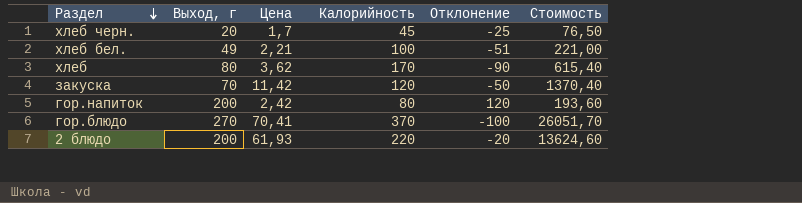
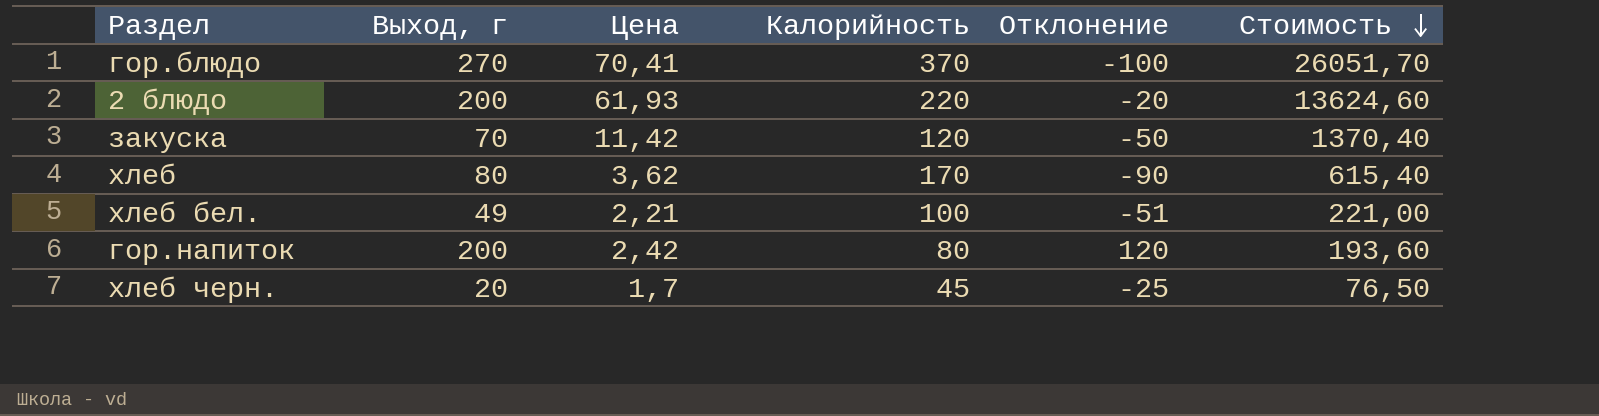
row order: Раздел descending -> Стоимость descending

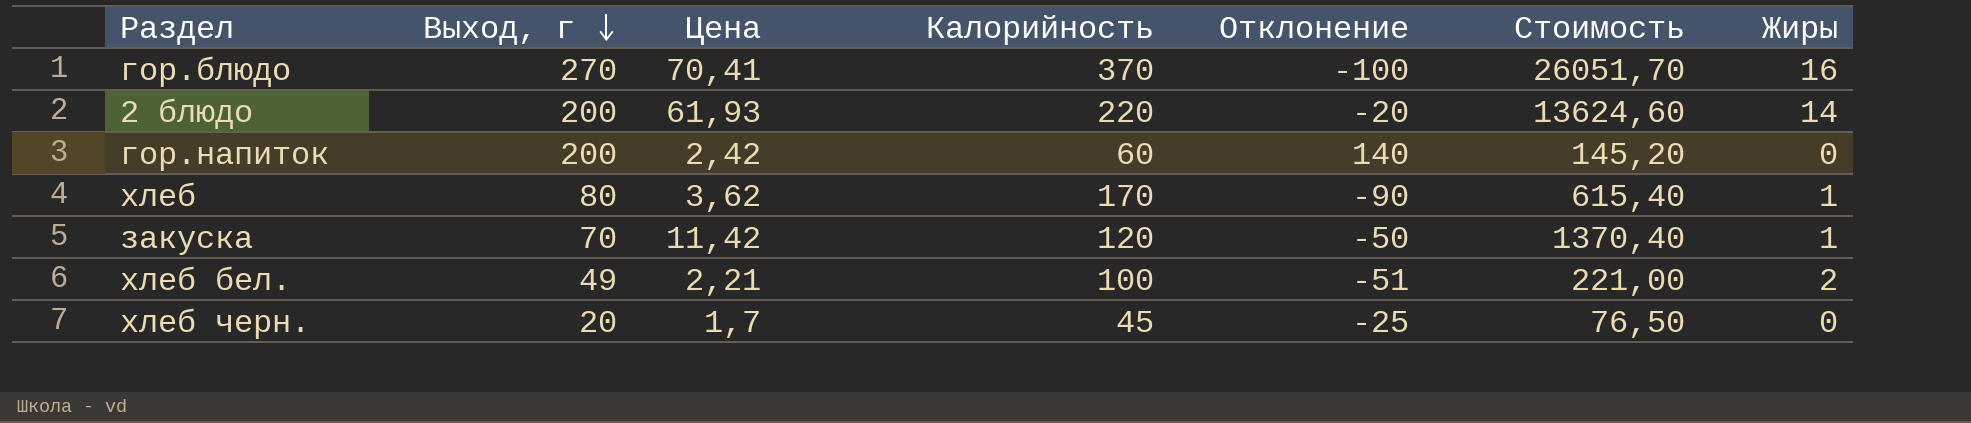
row order: Стоимость descending -> Выход, г descending
column Жиры | position: none -> 7
гор.напиток | Калорийность: 80 -> 60
гор.напиток | Отклонение: 120 -> 140
гор.напиток | Стоимость: 193,60 -> 145,20

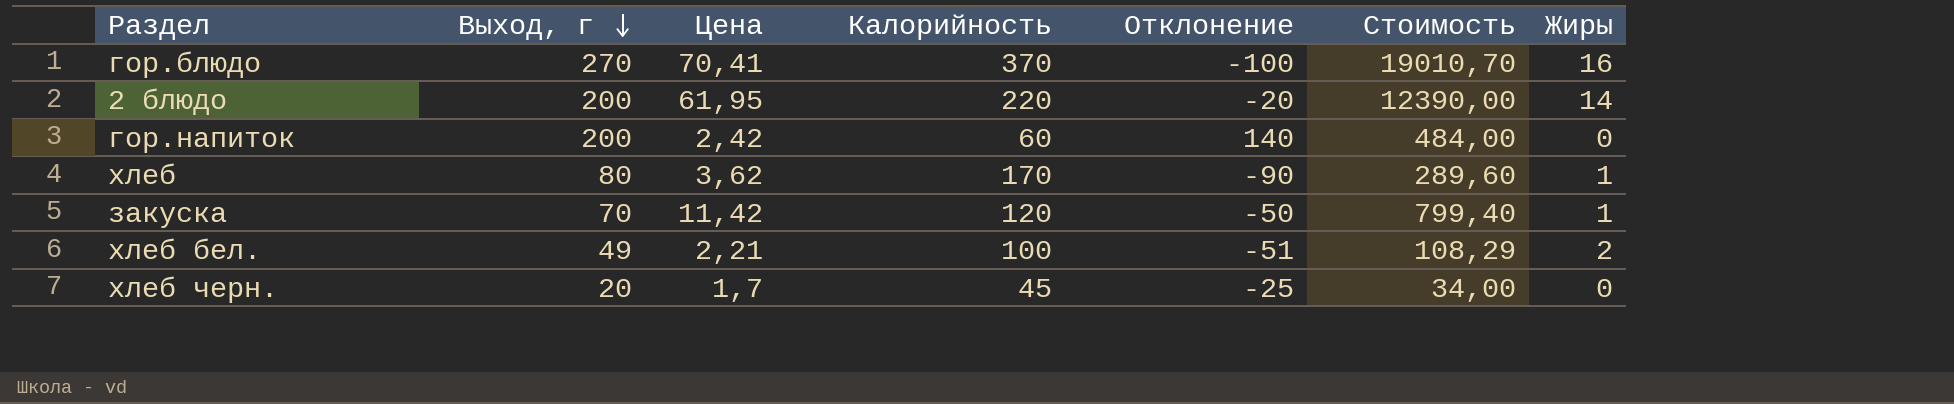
column Стоимость | formula: [Цена] * [Калорийность] -> [Выход, г] * [Цена]
2 блюдо | Цена: 61,93 -> 61,95

